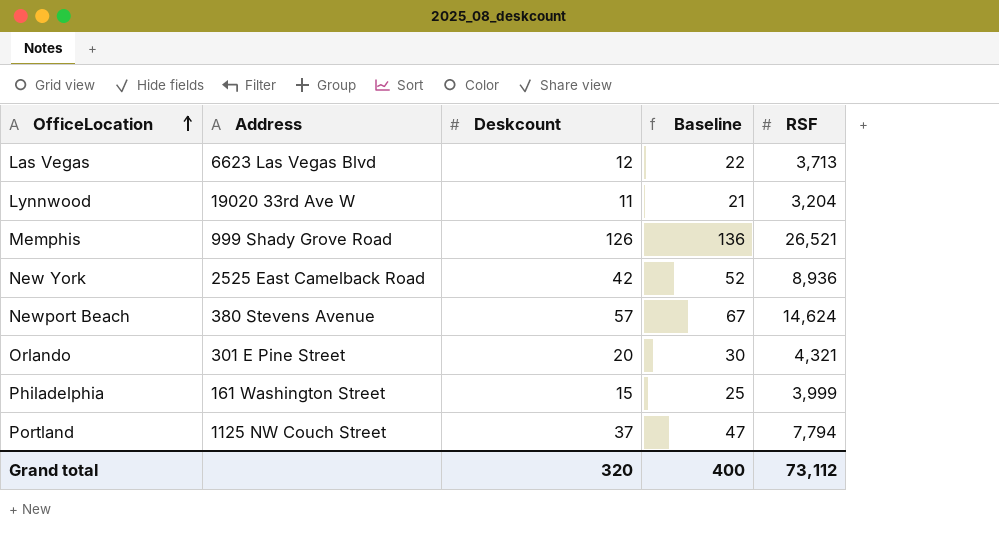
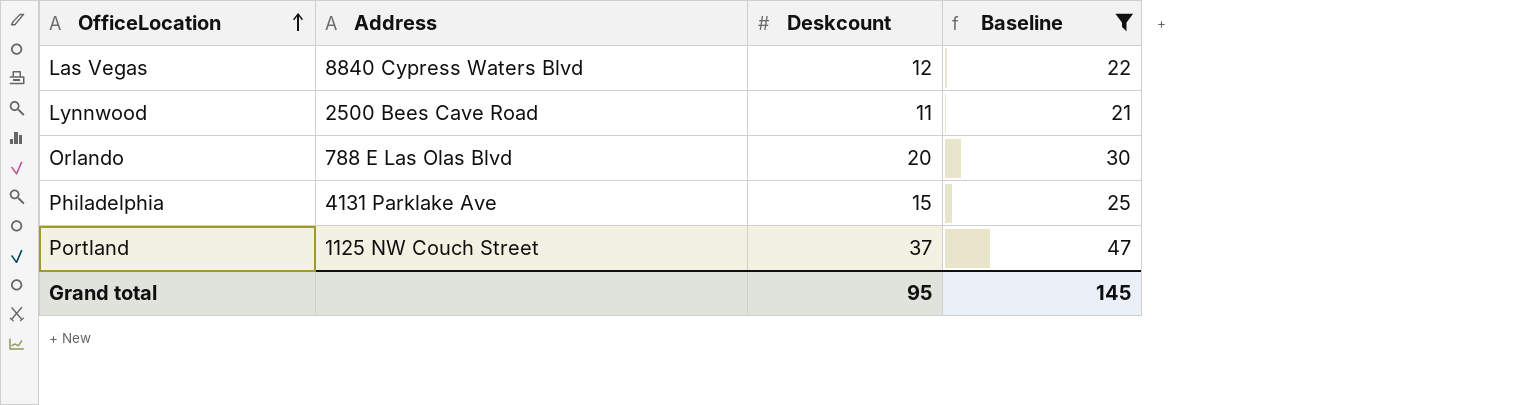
filter: none -> Baseline <= 47
column RSF | position: 5 -> none
Las Vegas | Address: 6623 Las Vegas Blvd -> 8840 Cypress Waters Blvd
Lynnwood | Address: 19020 33rd Ave W -> 2500 Bees Cave Road
Orlando | Address: 301 E Pine Street -> 788 E Las Olas Blvd
Philadelphia | Address: 161 Washington Street -> 4131 Parklake Ave
Grand total | Deskcount: 320 -> 95
Grand total | Baseline: 400 -> 145

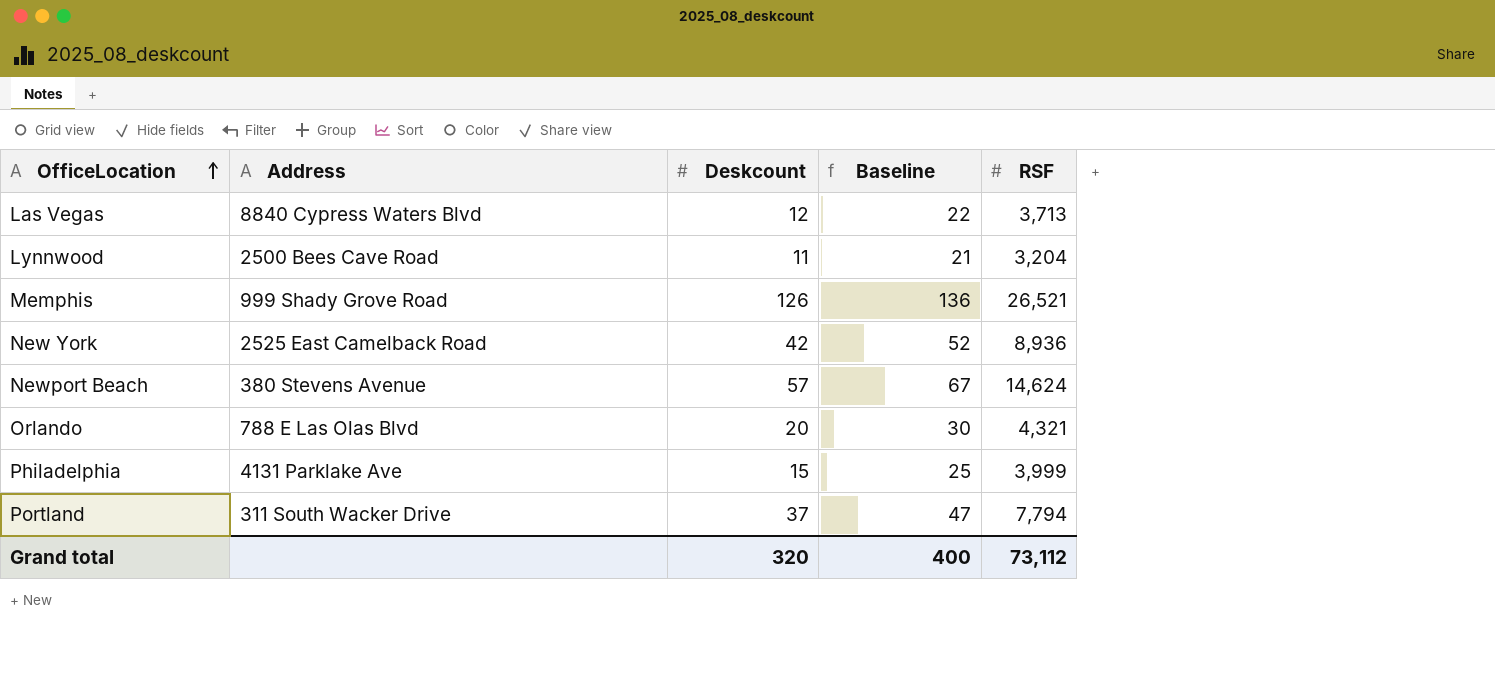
filter: Baseline <= 47 -> none
column RSF | position: none -> 5
Portland | Address: 1125 NW Couch Street -> 311 South Wacker Drive
Grand total | Deskcount: 95 -> 320
Grand total | Baseline: 145 -> 400

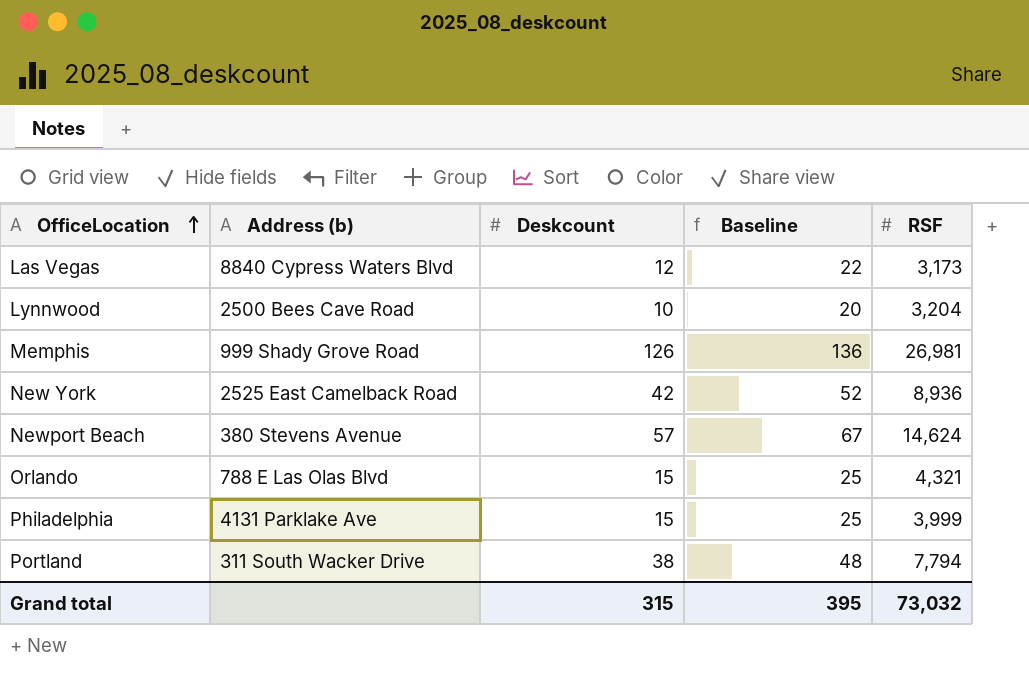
column name: Address -> Address (b)
Las Vegas | RSF: 3,713 -> 3,173
Lynnwood | Deskcount: 11 -> 10
Lynnwood | Baseline: 21 -> 20
Memphis | RSF: 26,521 -> 26,981
Orlando | Deskcount: 20 -> 15
Orlando | Baseline: 30 -> 25
Portland | Deskcount: 37 -> 38
Portland | Baseline: 47 -> 48
Grand total | Deskcount: 320 -> 315
Grand total | Baseline: 400 -> 395
Grand total | RSF: 73,112 -> 73,032

